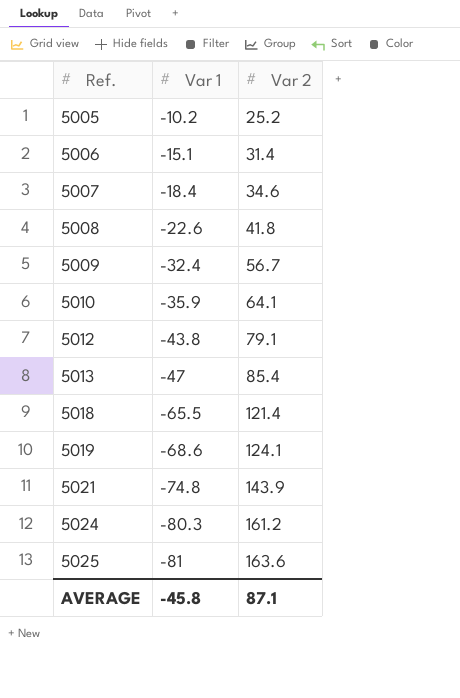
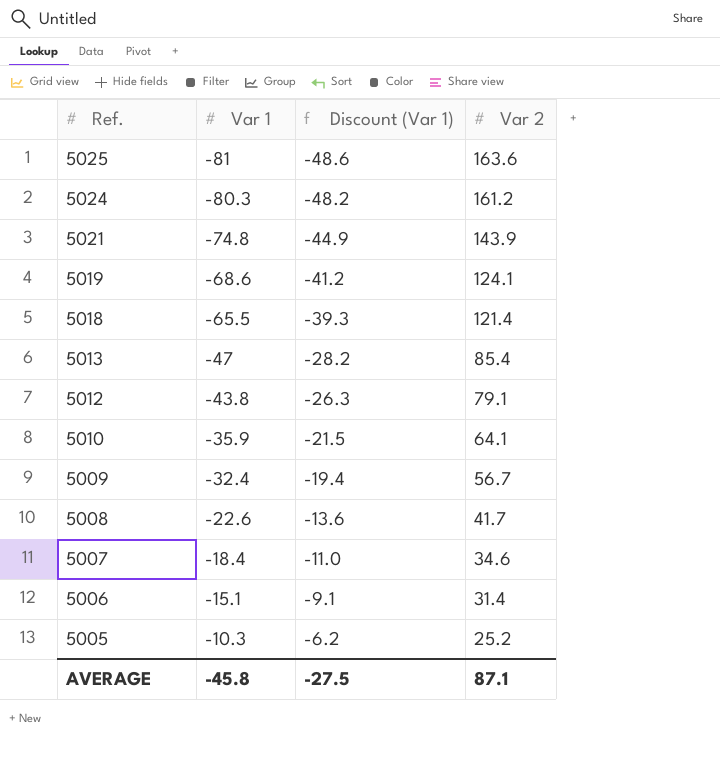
row order: Ref. ascending -> Ref. descending
column Discount (Var 1) | formula: none -> [Var 1] * 0.6
5008 | Var 2: 41.8 -> 41.7
5005 | Var 1: -10.2 -> -10.3

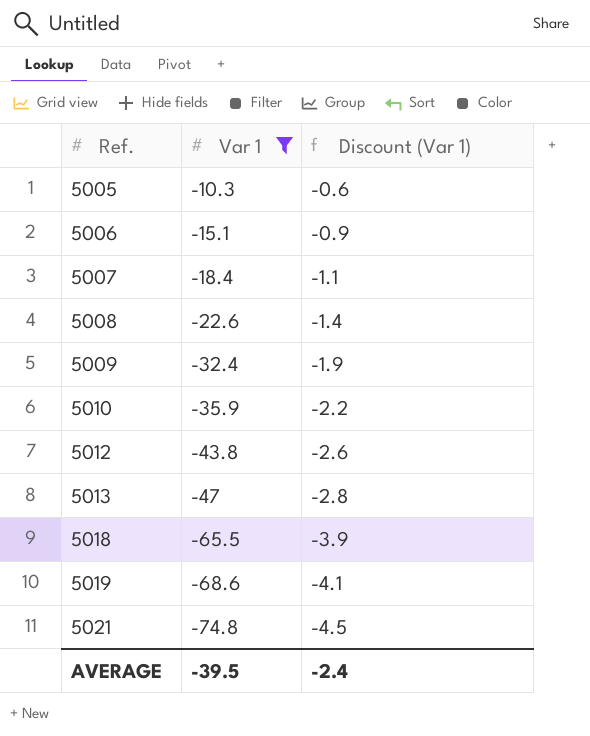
filter: none -> Var 1 >= -74.8
row order: Ref. descending -> Ref. ascending
column Var 2 | position: 4 -> none
column Discount (Var 1) | formula: [Var 1] * 0.6 -> [Var 1] * 0.06
AVERAGE | Var 1: -45.8 -> -39.5
AVERAGE | Discount (Var 1): -27.5 -> -2.4

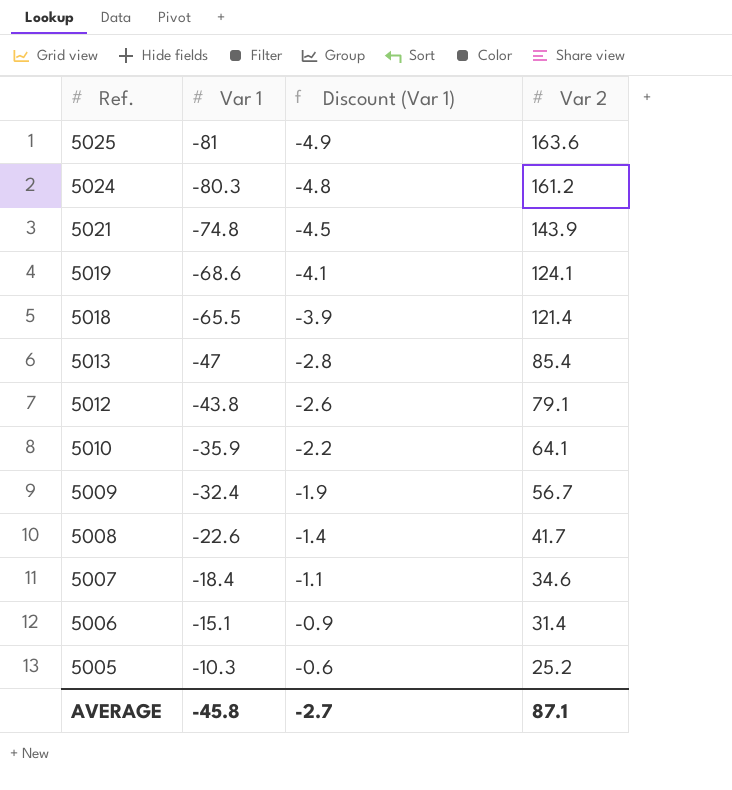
filter: Var 1 >= -74.8 -> none
row order: Ref. ascending -> Ref. descending
column Var 2 | position: none -> 4
AVERAGE | Var 1: -39.5 -> -45.8
AVERAGE | Discount (Var 1): -2.4 -> -2.7

